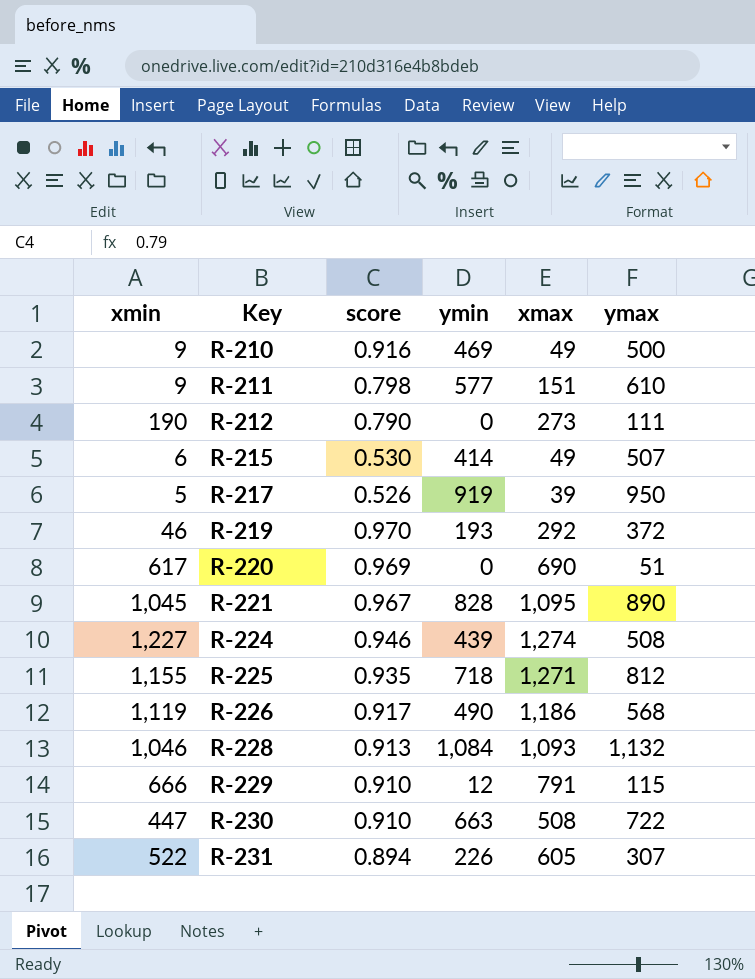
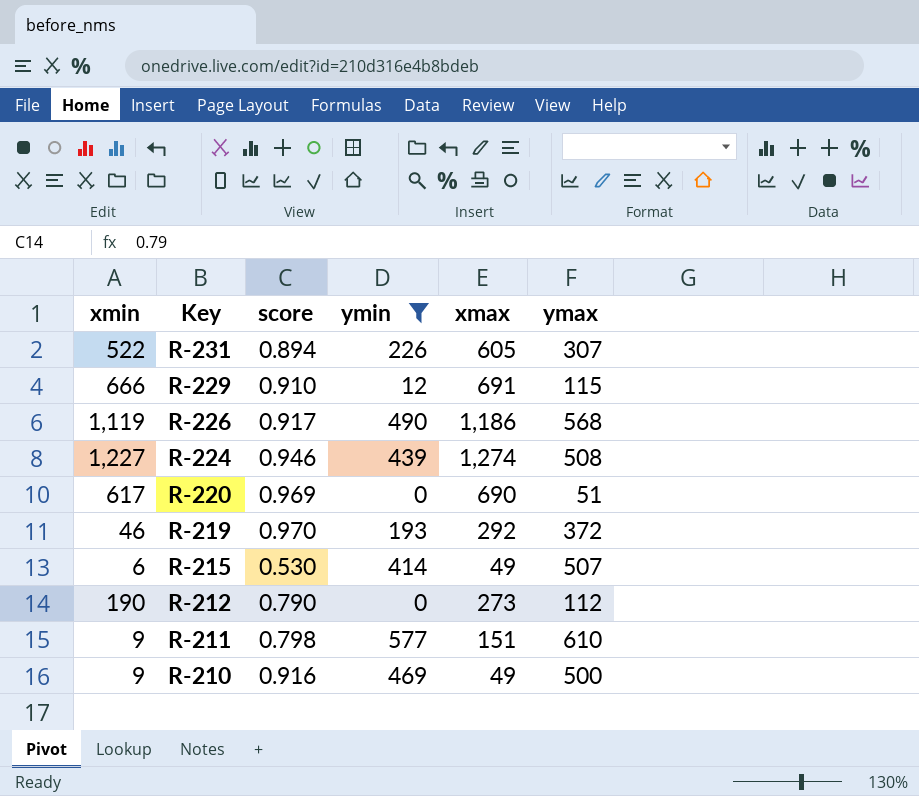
filter: none -> ymin <= 577
row order: Key ascending -> Key descending
R-229 | xmax: 791 -> 691
R-212 | ymax: 111 -> 112

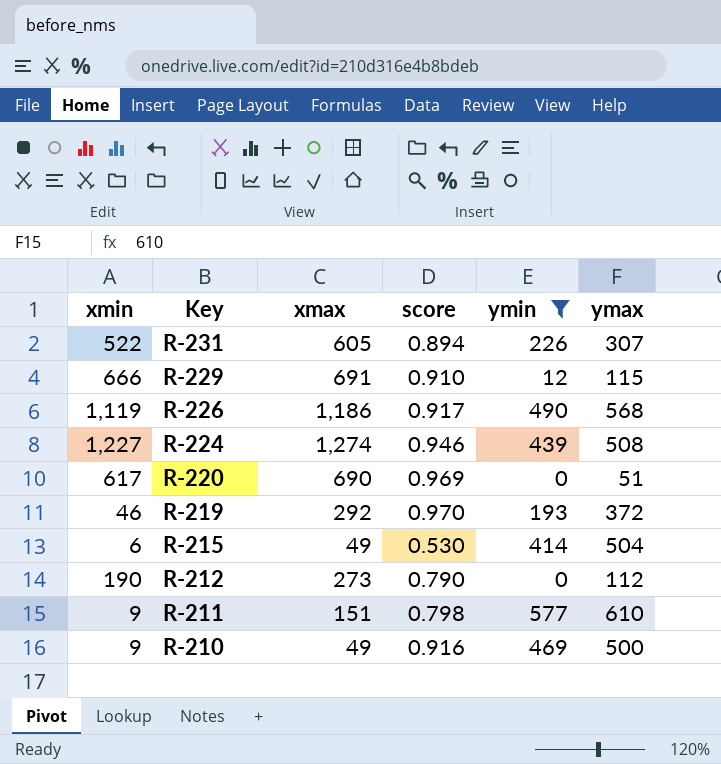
column xmax | position: 5 -> 3
R-215 | ymax: 507 -> 504

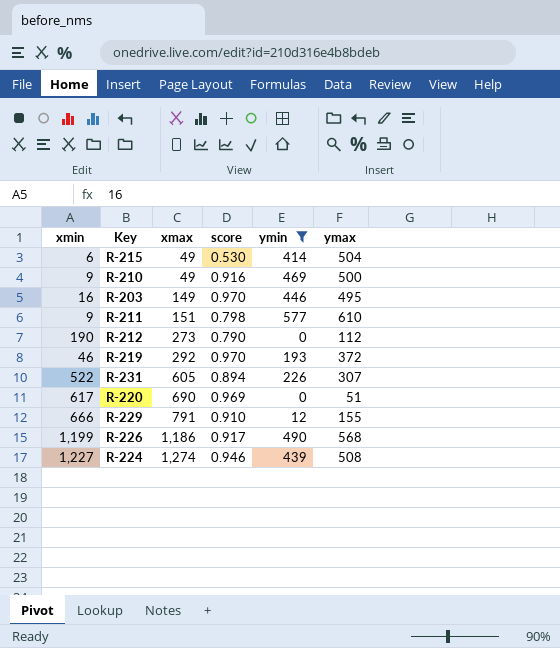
row order: Key descending -> xmax ascending
row R-203: none -> 16 | 149 | 0.970 | 446 | 495
R-229 | xmax: 691 -> 791
R-229 | ymax: 115 -> 155
R-226 | xmin: 1,119 -> 1,199

